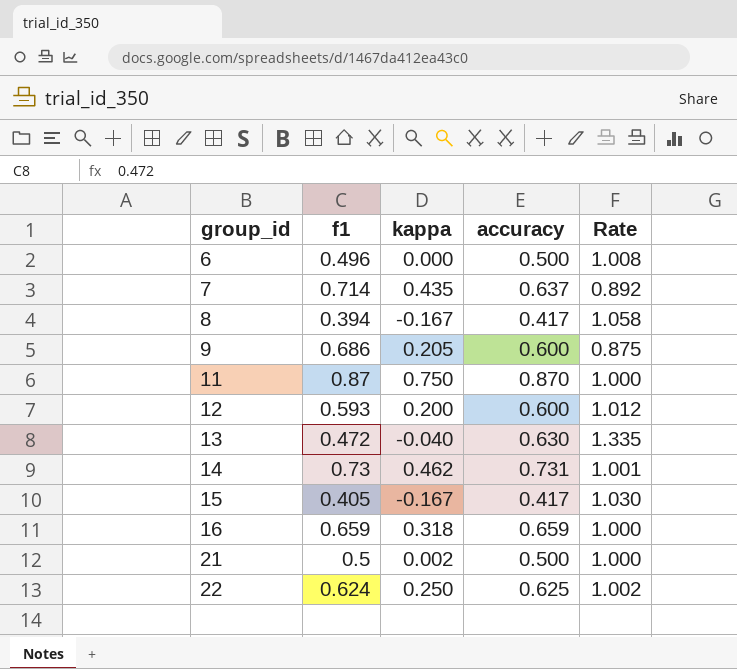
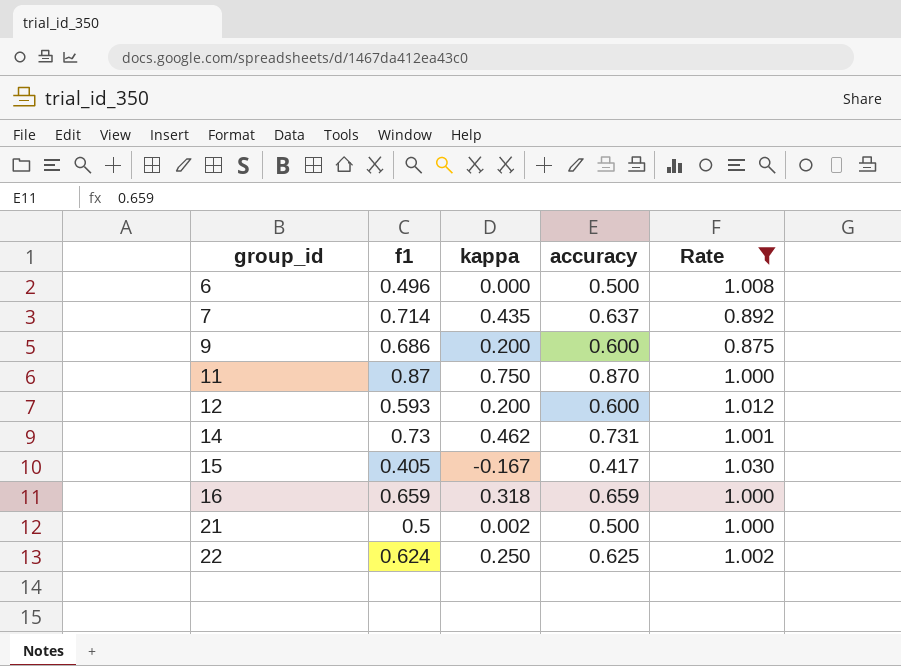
filter: none -> Rate <= 1.030
9 | kappa: 0.205 -> 0.200

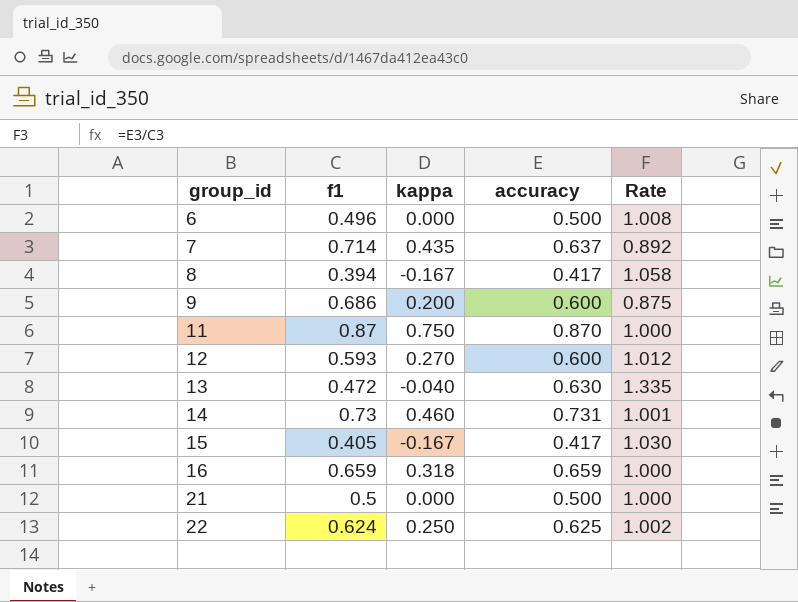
filter: Rate <= 1.030 -> none
12 | kappa: 0.200 -> 0.270
14 | kappa: 0.462 -> 0.460
21 | kappa: 0.002 -> 0.000

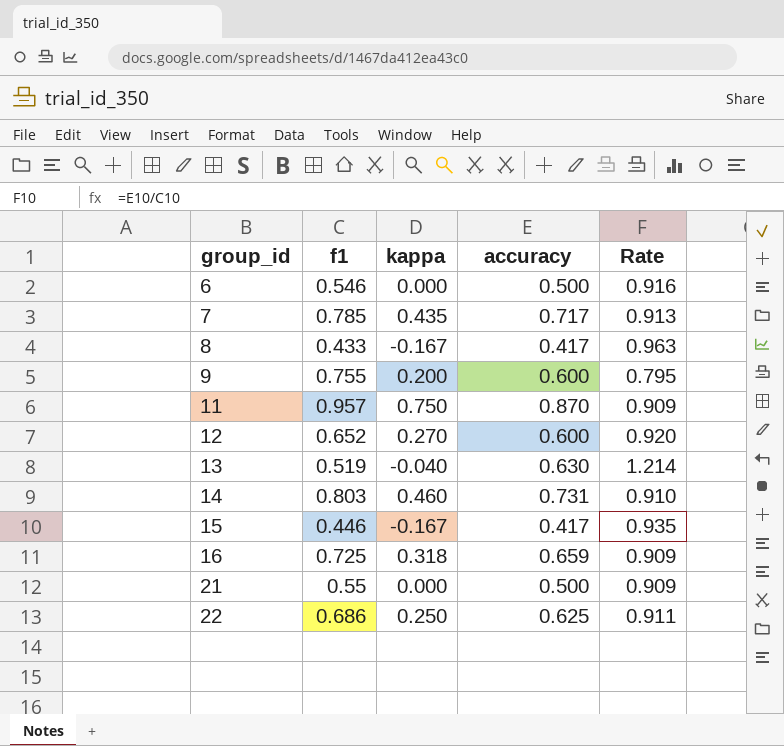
6 | f1: 0.496 -> 0.546
6 | Rate: 1.008 -> 0.916
7 | f1: 0.714 -> 0.785
7 | accuracy: 0.637 -> 0.717
7 | Rate: 0.892 -> 0.913
8 | f1: 0.394 -> 0.433
8 | Rate: 1.058 -> 0.963
9 | f1: 0.686 -> 0.755
9 | Rate: 0.875 -> 0.795
11 | f1: 0.87 -> 0.957
11 | Rate: 1.000 -> 0.909
12 | f1: 0.593 -> 0.652
12 | Rate: 1.012 -> 0.920
13 | f1: 0.472 -> 0.519
13 | Rate: 1.335 -> 1.214
14 | f1: 0.73 -> 0.803
14 | Rate: 1.001 -> 0.910
15 | f1: 0.405 -> 0.446
15 | Rate: 1.030 -> 0.935
16 | f1: 0.659 -> 0.725
16 | Rate: 1.000 -> 0.909
21 | f1: 0.5 -> 0.55
21 | Rate: 1.000 -> 0.909
22 | f1: 0.624 -> 0.686
22 | Rate: 1.002 -> 0.911

